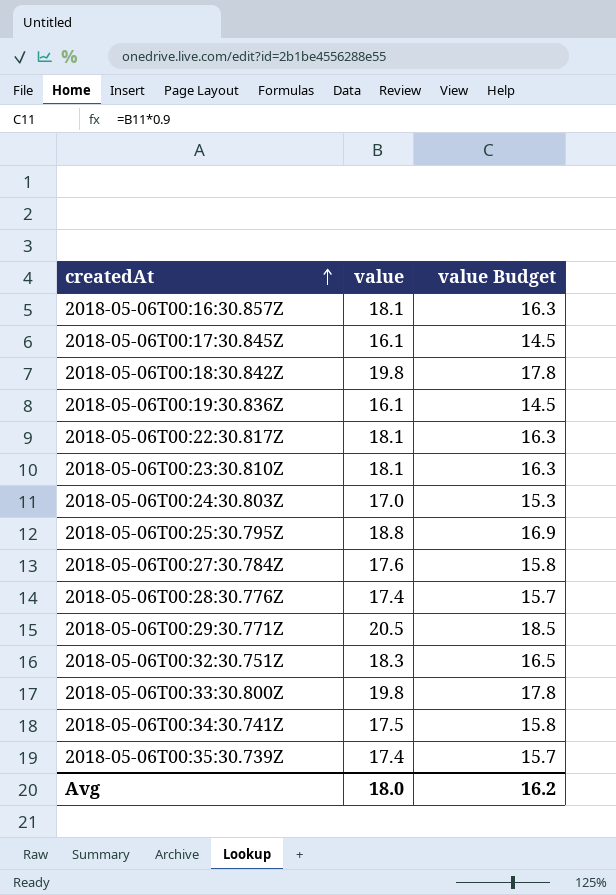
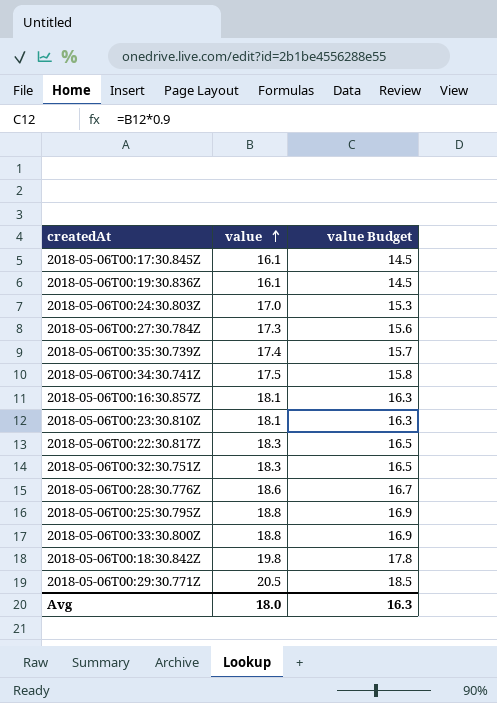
row order: createdAt ascending -> value ascending
2018-05-06T00:27:30.784Z | value: 17.6 -> 17.3
2018-05-06T00:27:30.784Z | value Budget: 15.8 -> 15.6
2018-05-06T00:22:30.817Z | value: 18.1 -> 18.3
2018-05-06T00:22:30.817Z | value Budget: 16.3 -> 16.5
2018-05-06T00:28:30.776Z | value: 17.4 -> 18.6
2018-05-06T00:28:30.776Z | value Budget: 15.7 -> 16.7
2018-05-06T00:33:30.800Z | value: 19.8 -> 18.8
2018-05-06T00:33:30.800Z | value Budget: 17.8 -> 16.9
Avg | value Budget: 16.2 -> 16.3

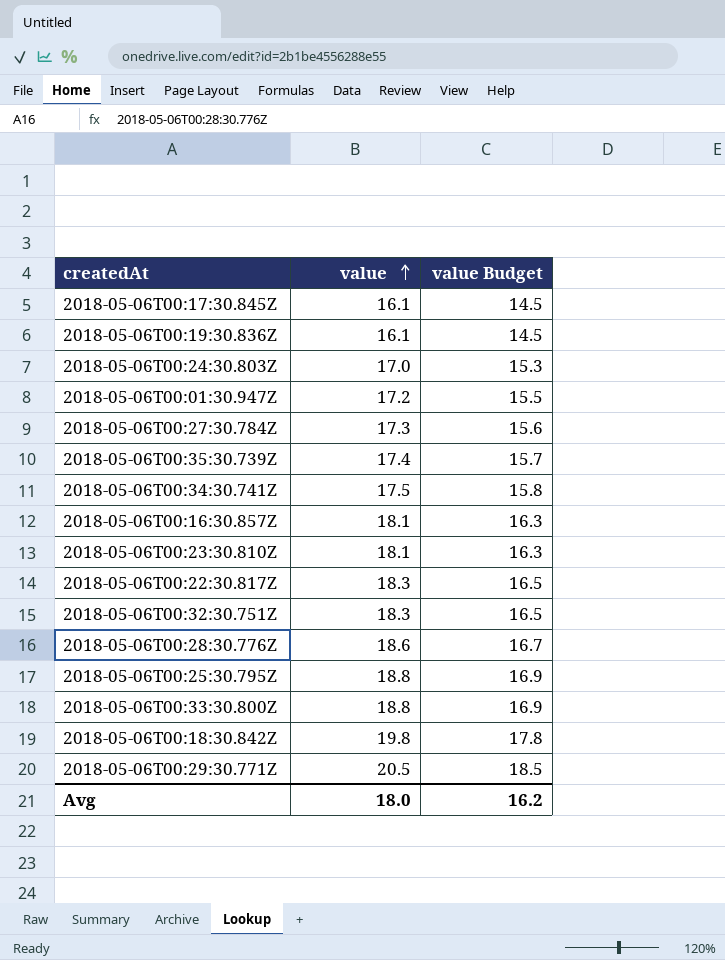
row 2018-05-06T00:01:30.947Z: none -> 17.2 | 15.5
Avg | value Budget: 16.3 -> 16.2

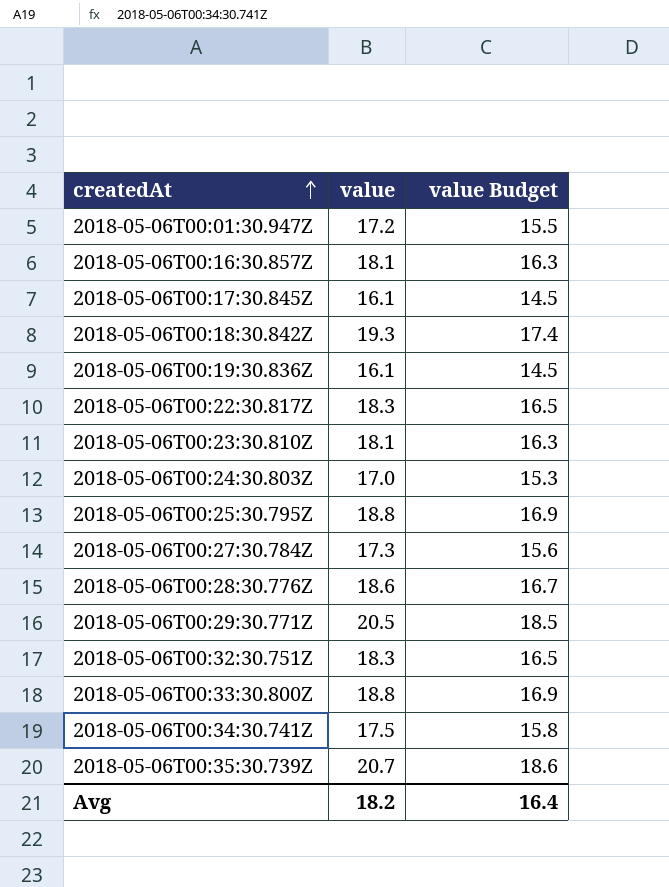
row order: value ascending -> createdAt ascending
2018-05-06T00:18:30.842Z | value: 19.8 -> 19.3
2018-05-06T00:18:30.842Z | value Budget: 17.8 -> 17.4
2018-05-06T00:35:30.739Z | value: 17.4 -> 20.7
2018-05-06T00:35:30.739Z | value Budget: 15.7 -> 18.6
Avg | value: 18.0 -> 18.2
Avg | value Budget: 16.2 -> 16.4

